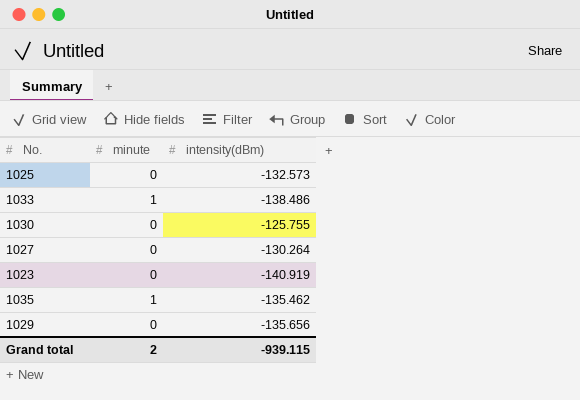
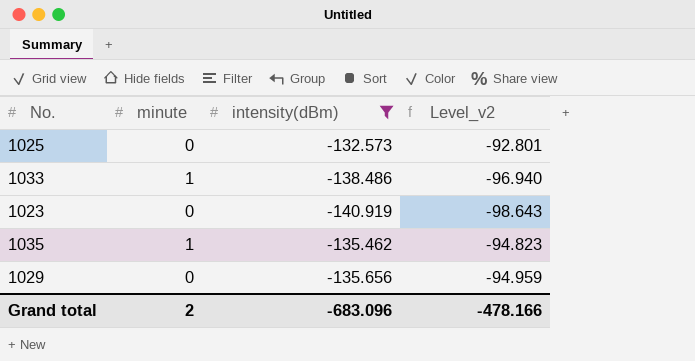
filter: none -> intensity(dBm) <= -132.573
column Level_v2 | formula: none -> [intensity(dBm)] * 0.7
Grand total | intensity(dBm): -939.115 -> -683.096

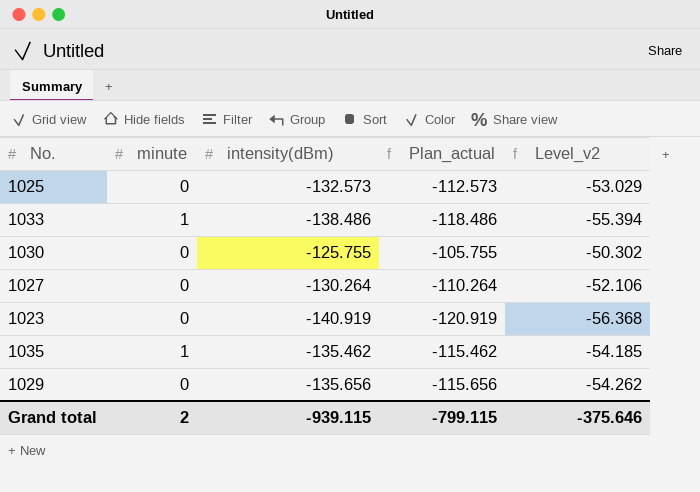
filter: intensity(dBm) <= -132.573 -> none
column Plan_actual | formula: none -> [intensity(dBm)] + 20
column Level_v2 | formula: [intensity(dBm)] * 0.7 -> [intensity(dBm)] * 0.4
Grand total | intensity(dBm): -683.096 -> -939.115
Grand total | Level_v2: -478.166 -> -375.646

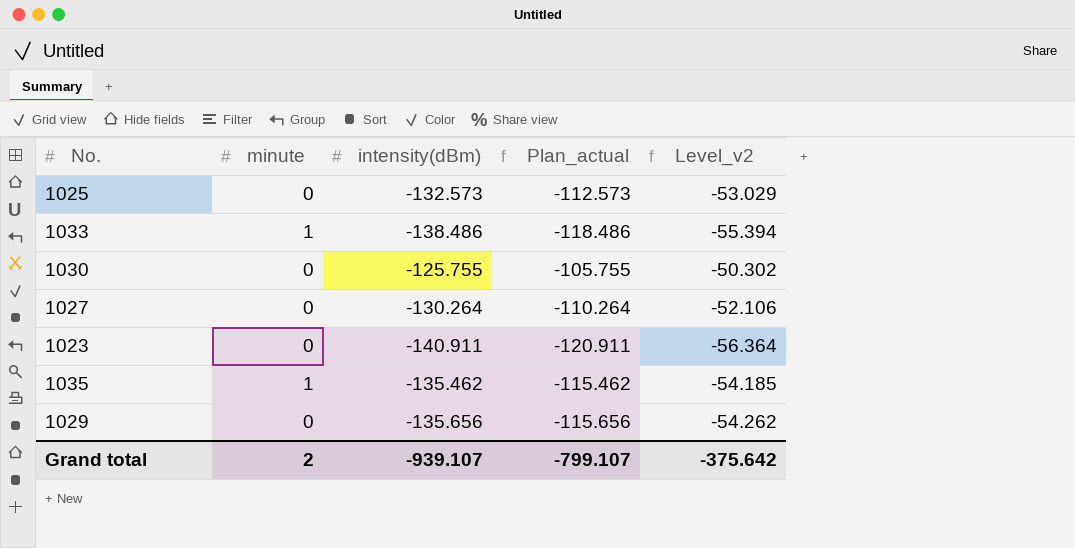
1023 | intensity(dBm): -140.919 -> -140.911
1023 | Plan_actual: -120.919 -> -120.911
1023 | Level_v2: -56.368 -> -56.364
Grand total | intensity(dBm): -939.115 -> -939.107
Grand total | Plan_actual: -799.115 -> -799.107
Grand total | Level_v2: -375.646 -> -375.642

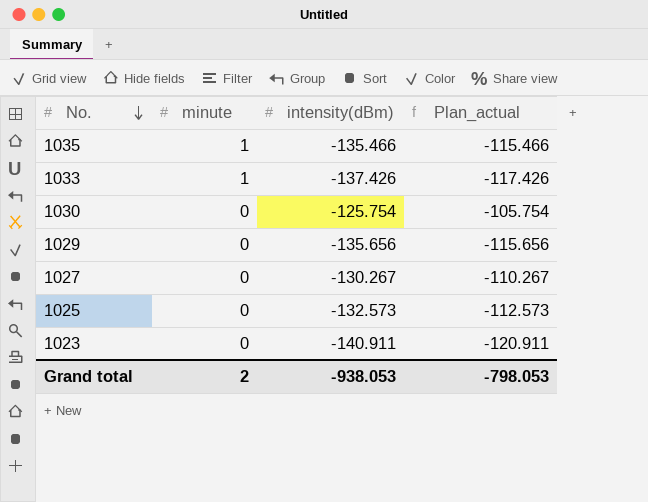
row order: none -> No. descending
column Level_v2 | formula: [intensity(dBm)] * 0.4 -> none
1035 | intensity(dBm): -135.462 -> -135.466
1035 | Plan_actual: -115.462 -> -115.466
1033 | intensity(dBm): -138.486 -> -137.426
1033 | Plan_actual: -118.486 -> -117.426
1030 | intensity(dBm): -125.755 -> -125.754
1030 | Plan_actual: -105.755 -> -105.754
1027 | intensity(dBm): -130.264 -> -130.267
1027 | Plan_actual: -110.264 -> -110.267
Grand total | intensity(dBm): -939.107 -> -938.053
Grand total | Plan_actual: -799.107 -> -798.053

